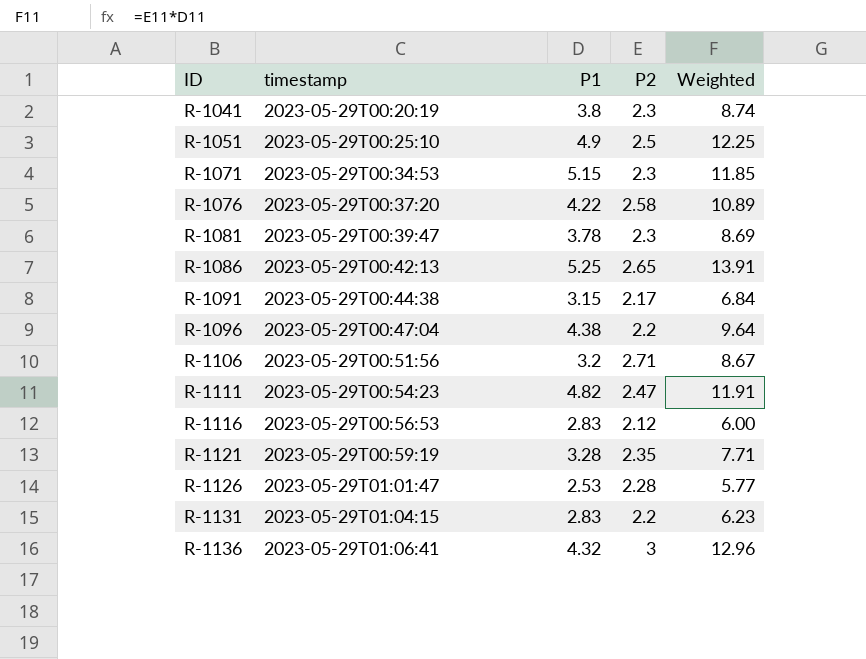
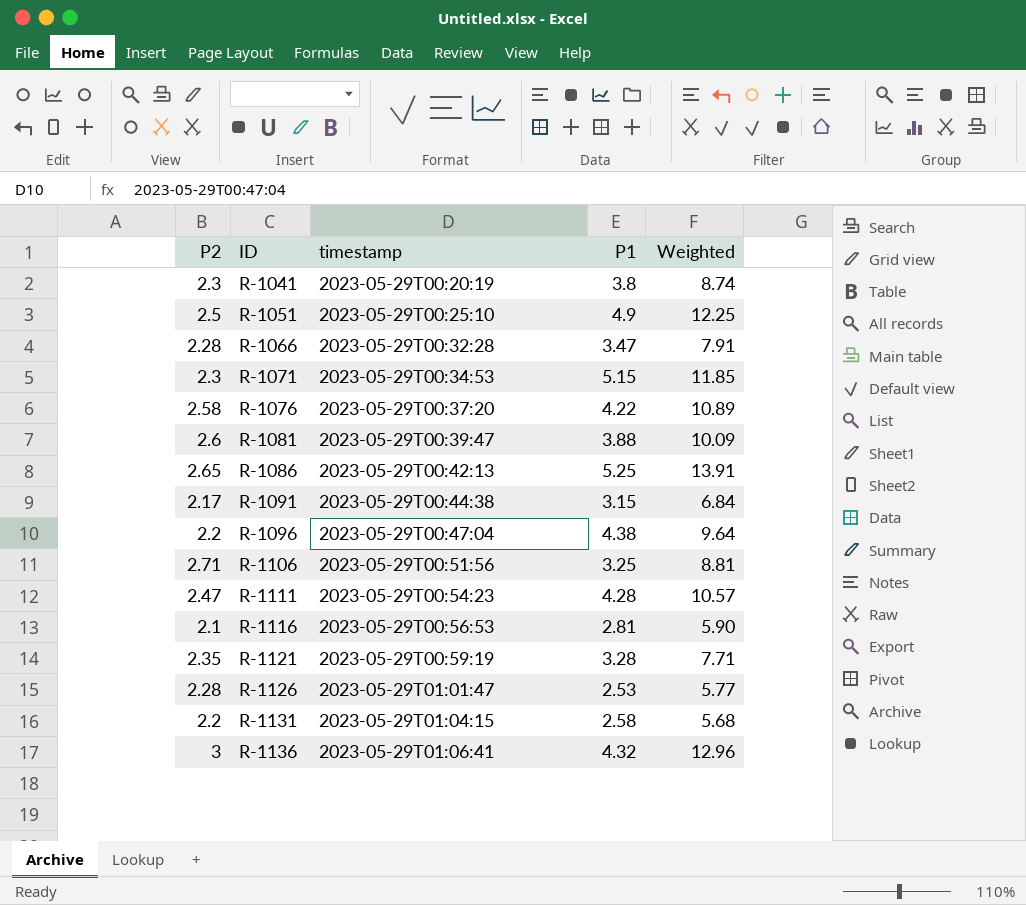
column P2 | position: 4 -> 1
row R-1066: none -> 2.28 | 2023-05-29T00:32:28 | 3.47 | 7.91
R-1081 | P2: 2.3 -> 2.6
R-1081 | P1: 3.78 -> 3.88
R-1081 | Weighted: 8.69 -> 10.09
R-1106 | P1: 3.2 -> 3.25
R-1106 | Weighted: 8.67 -> 8.81
R-1111 | P1: 4.82 -> 4.28
R-1111 | Weighted: 11.91 -> 10.57
R-1116 | P2: 2.12 -> 2.1
R-1116 | P1: 2.83 -> 2.81
R-1116 | Weighted: 6.00 -> 5.90
R-1131 | P1: 2.83 -> 2.58
R-1131 | Weighted: 6.23 -> 5.68

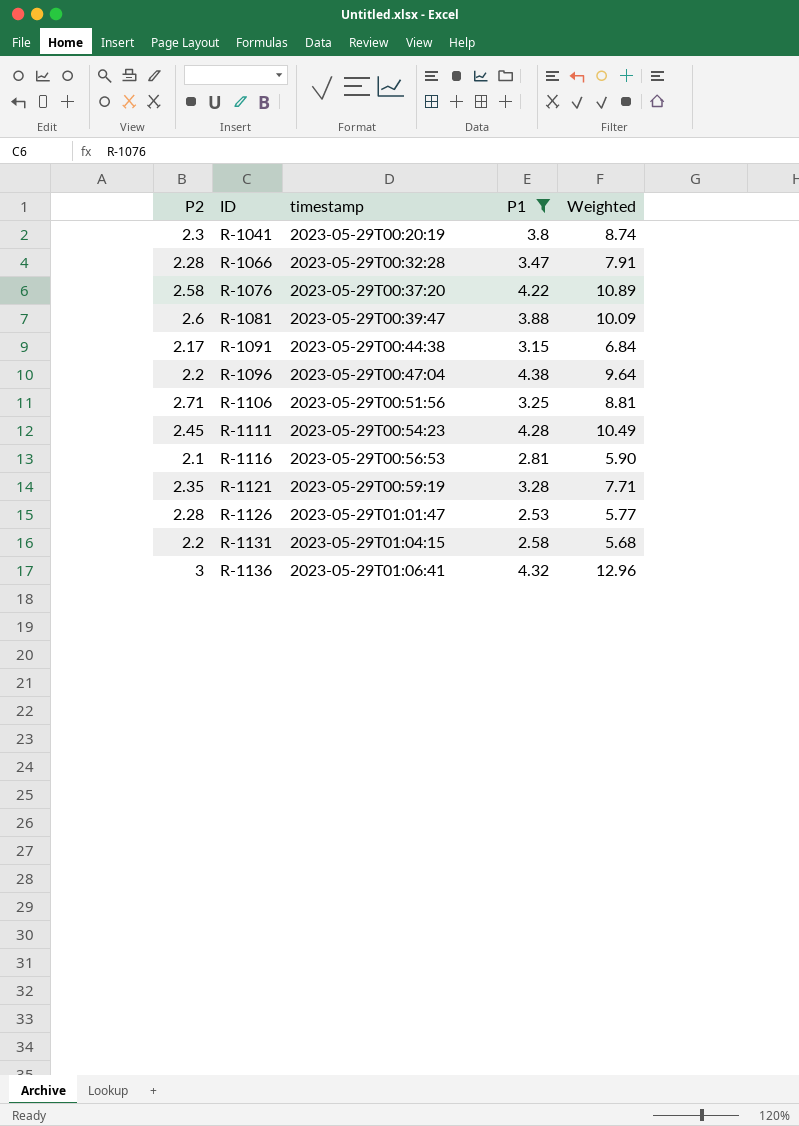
filter: none -> P1 <= 4.38
R-1111 | P2: 2.47 -> 2.45
R-1111 | Weighted: 10.57 -> 10.49

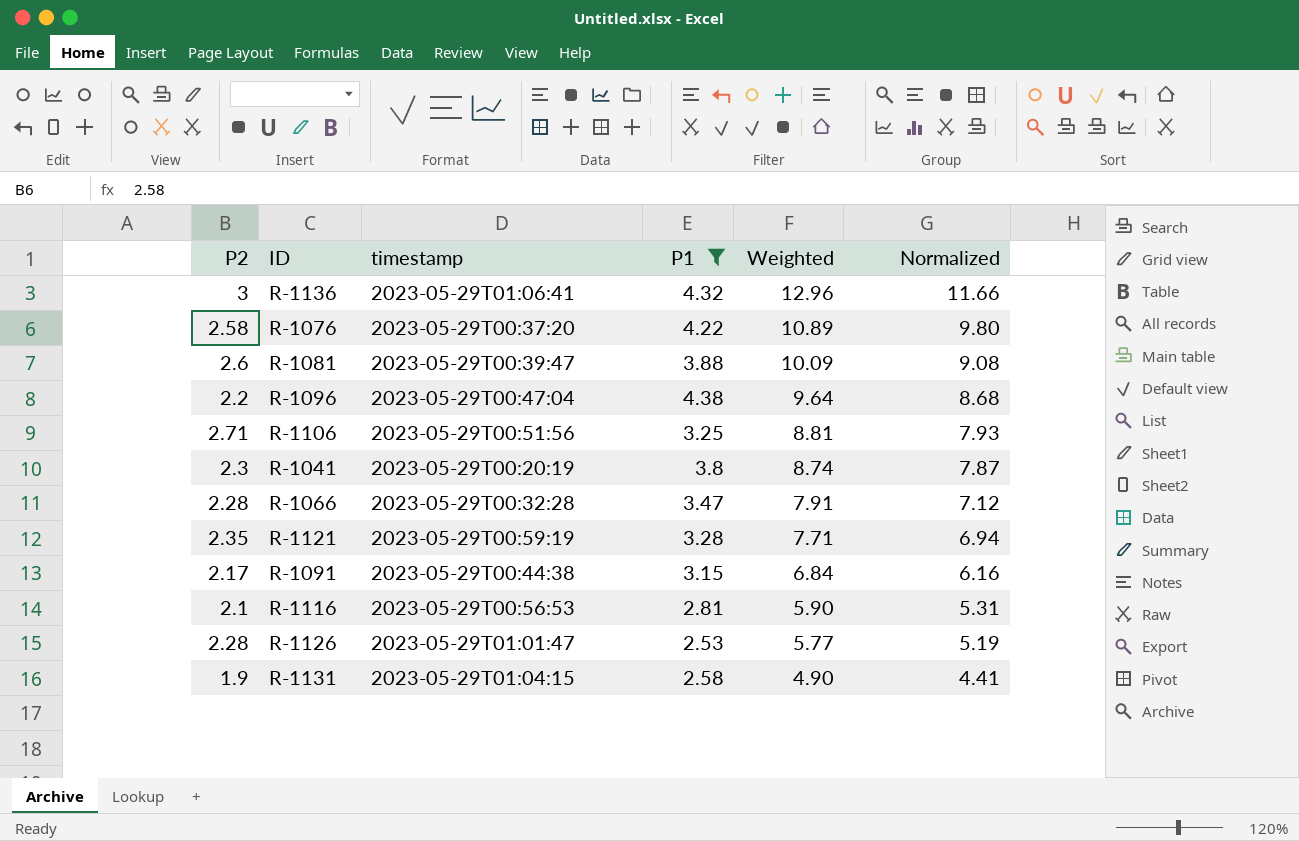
row order: ID ascending -> Weighted descending
column Normalized | formula: none -> [Weighted] * 0.9
row R-1111: 2.45 | 2023-05-29T00:54:23 | 4.28 | 10.49 -> none
R-1131 | P2: 2.2 -> 1.9
R-1131 | Weighted: 5.68 -> 4.90

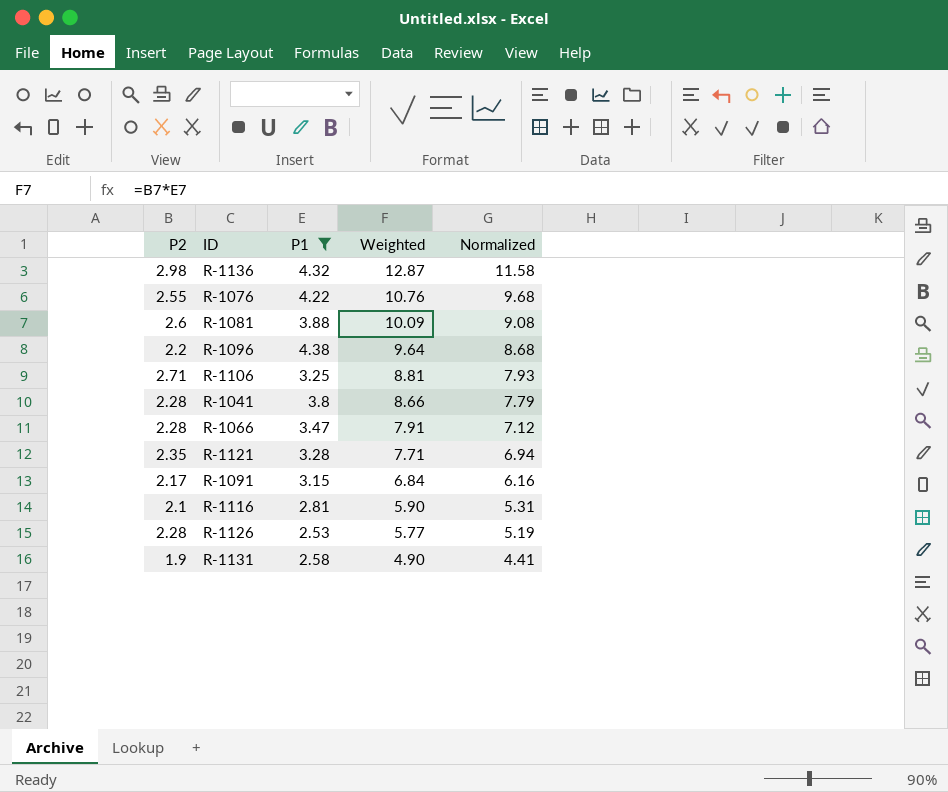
column timestamp | position: 3 -> none
R-1136 | P2: 3 -> 2.98
R-1136 | Weighted: 12.96 -> 12.87
R-1136 | Normalized: 11.66 -> 11.58
R-1076 | P2: 2.58 -> 2.55
R-1076 | Weighted: 10.89 -> 10.76
R-1076 | Normalized: 9.80 -> 9.68
R-1041 | P2: 2.3 -> 2.28
R-1041 | Weighted: 8.74 -> 8.66
R-1041 | Normalized: 7.87 -> 7.79

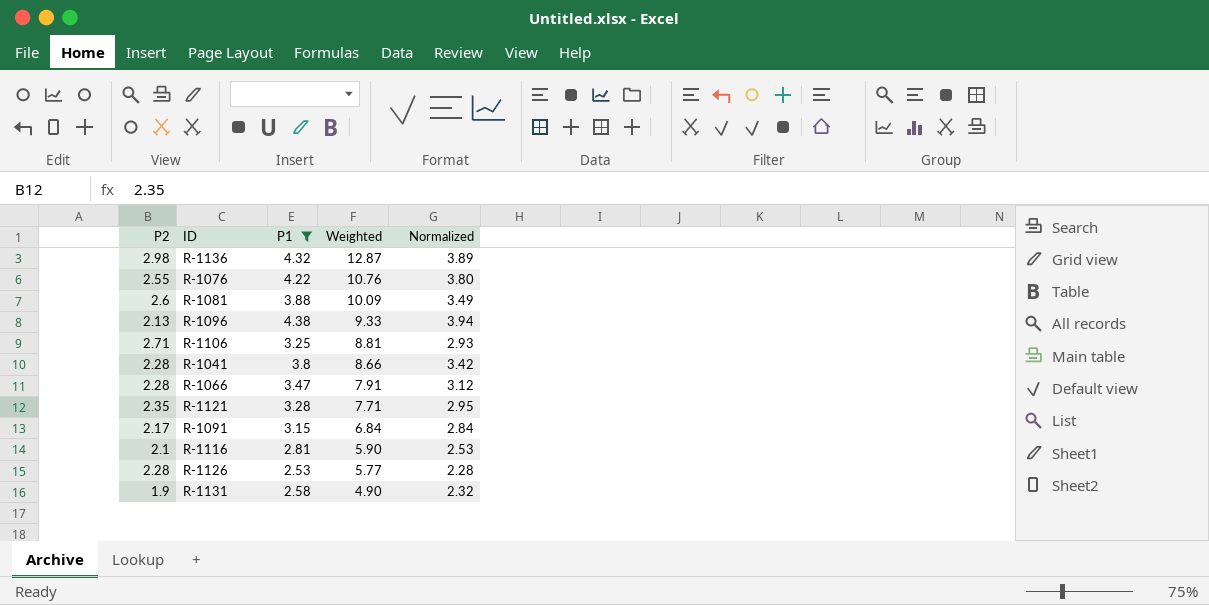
column Normalized | formula: [Weighted] * 0.9 -> [P1] * 0.9
R-1096 | P2: 2.2 -> 2.13
R-1096 | Weighted: 9.64 -> 9.33

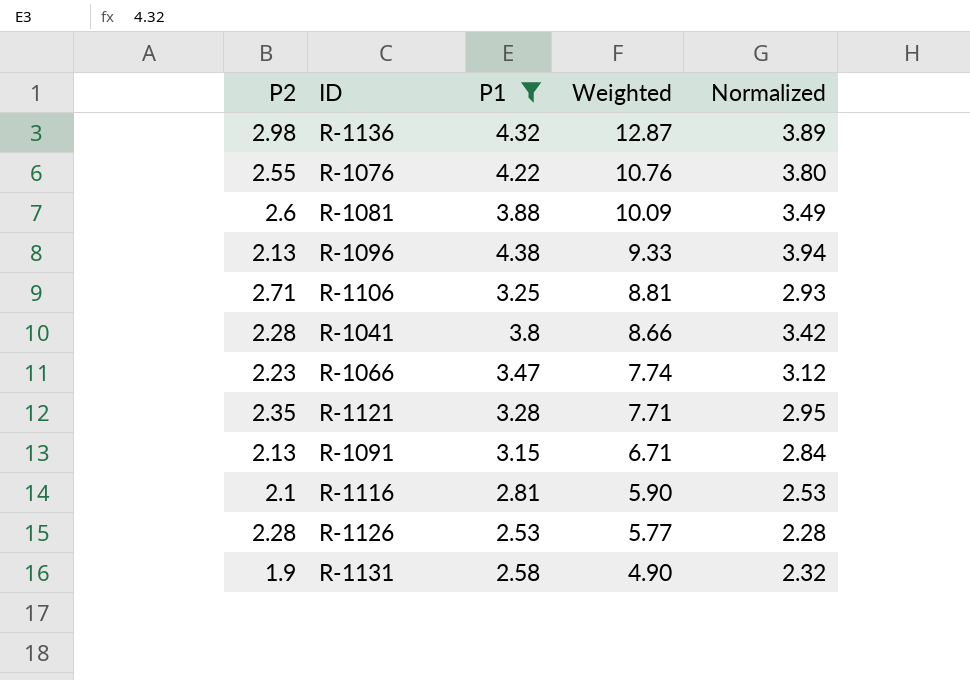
R-1066 | P2: 2.28 -> 2.23
R-1066 | Weighted: 7.91 -> 7.74
R-1091 | P2: 2.17 -> 2.13
R-1091 | Weighted: 6.84 -> 6.71

